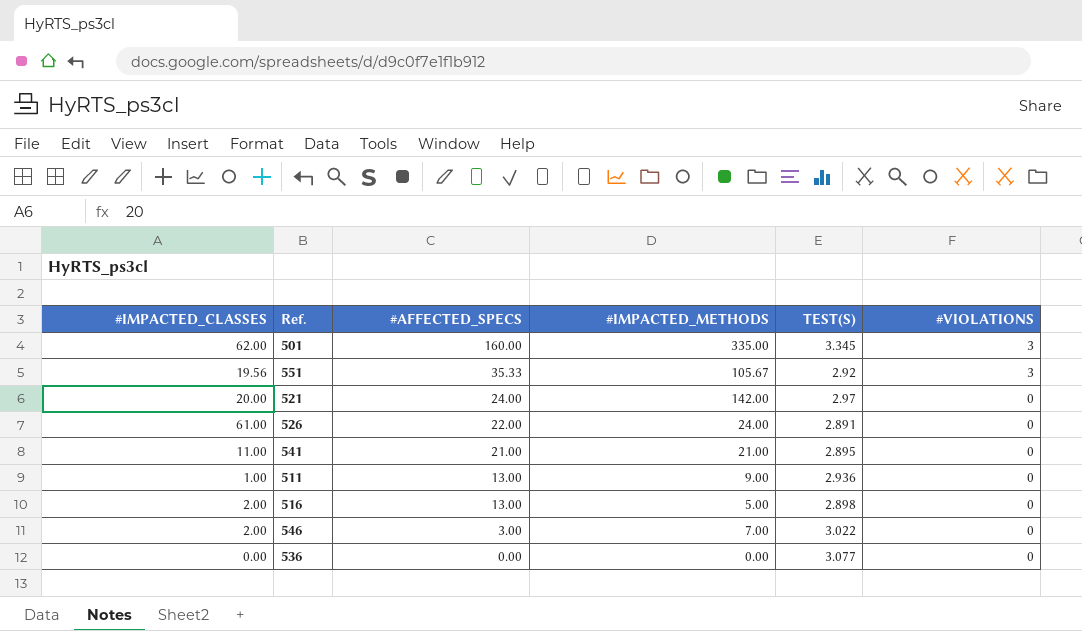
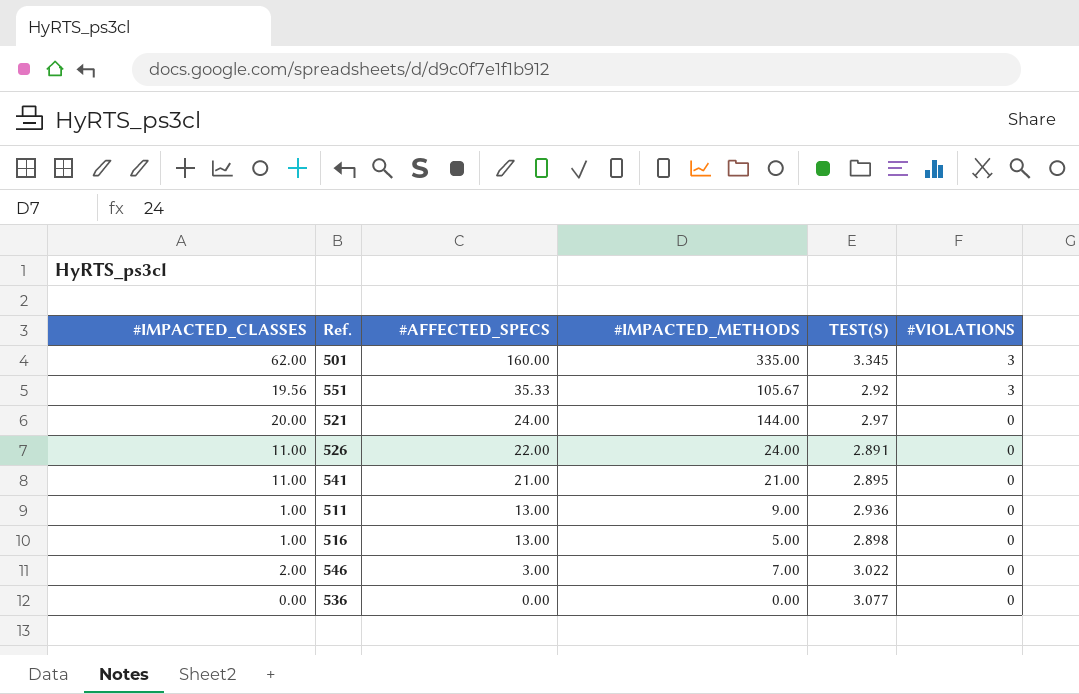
521 | #IMPACTED_METHODS: 142.00 -> 144.00
526 | #IMPACTED_CLASSES: 61.00 -> 11.00
516 | #IMPACTED_CLASSES: 2.00 -> 1.00

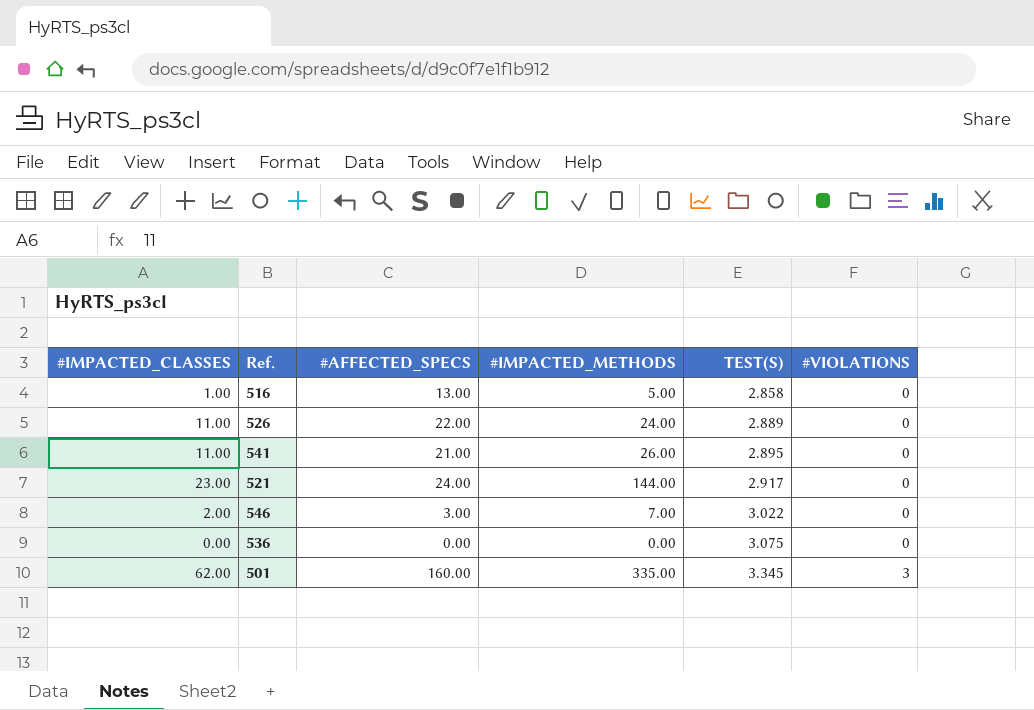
row order: #AFFECTED_SPECS descending -> TEST(S) ascending
row 551: 19.56 | 35.33 | 105.67 | 2.92 | 3 -> none
row 511: 1.00 | 13.00 | 9.00 | 2.936 | 0 -> none
516 | TEST(S): 2.898 -> 2.858
526 | TEST(S): 2.891 -> 2.889
541 | #IMPACTED_METHODS: 21.00 -> 26.00
521 | #IMPACTED_CLASSES: 20.00 -> 23.00
521 | TEST(S): 2.97 -> 2.917
536 | TEST(S): 3.077 -> 3.075

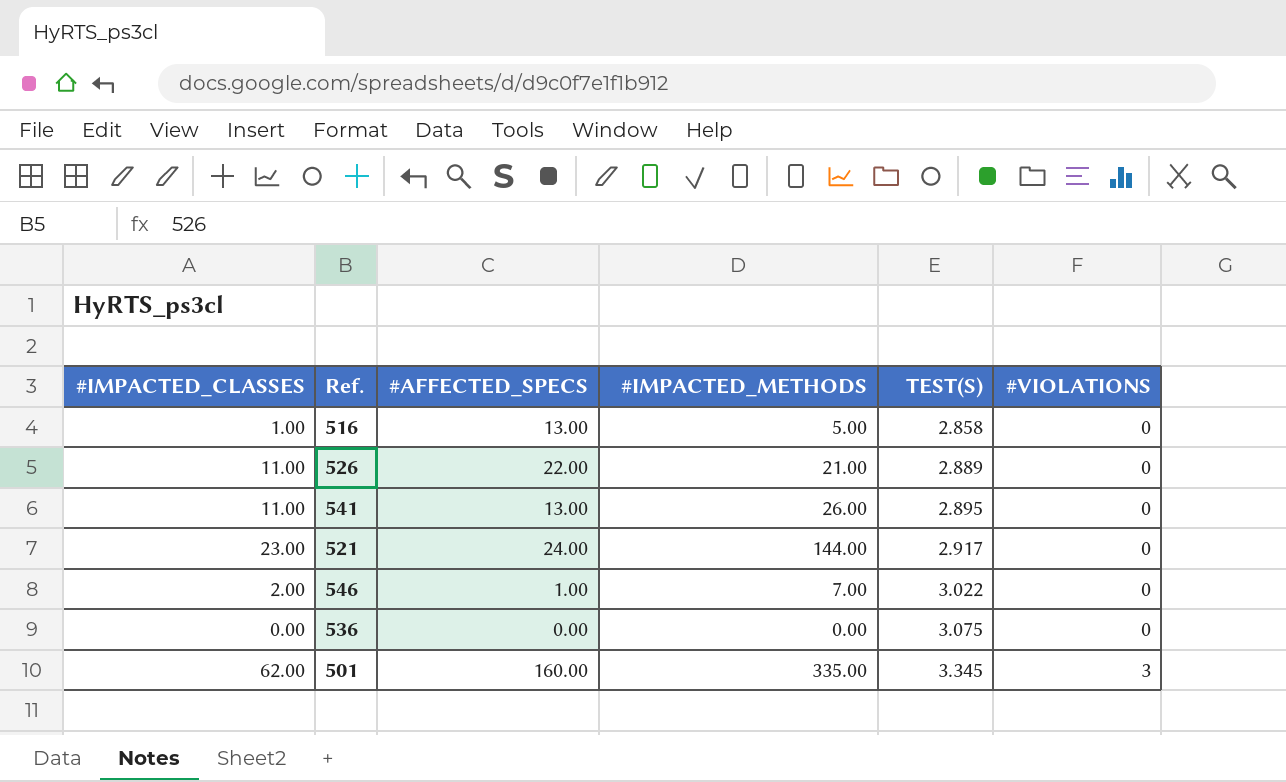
526 | #IMPACTED_METHODS: 24.00 -> 21.00
541 | #AFFECTED_SPECS: 21.00 -> 13.00
546 | #AFFECTED_SPECS: 3.00 -> 1.00

